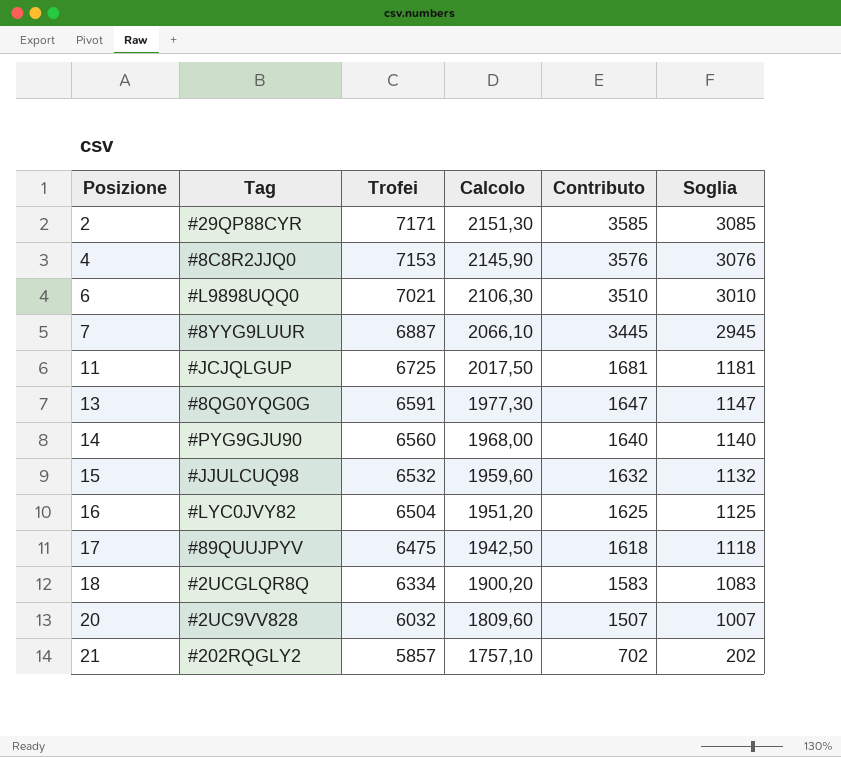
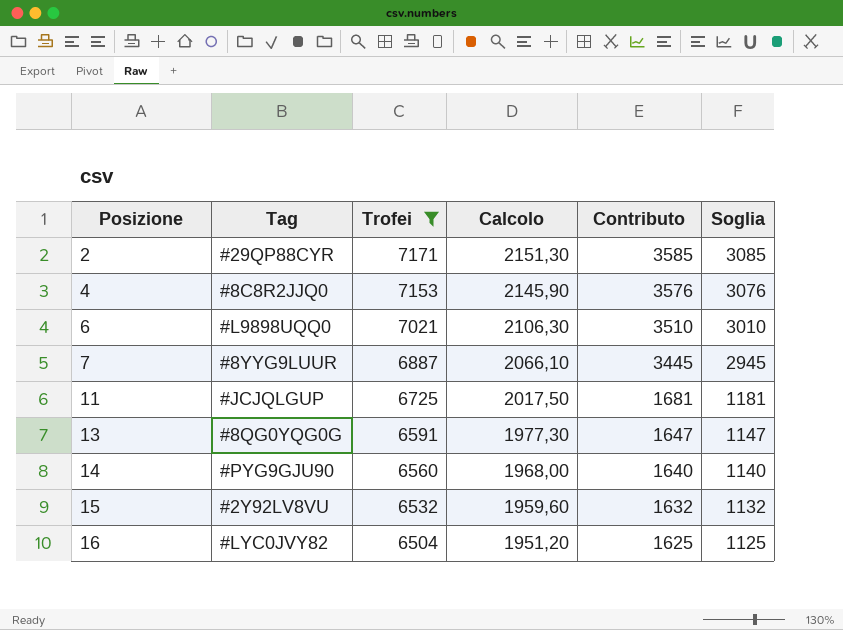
filter: none -> Trofei >= 6504
15 | Tag: #JJULCUQ98 -> #2Y92LV8VU

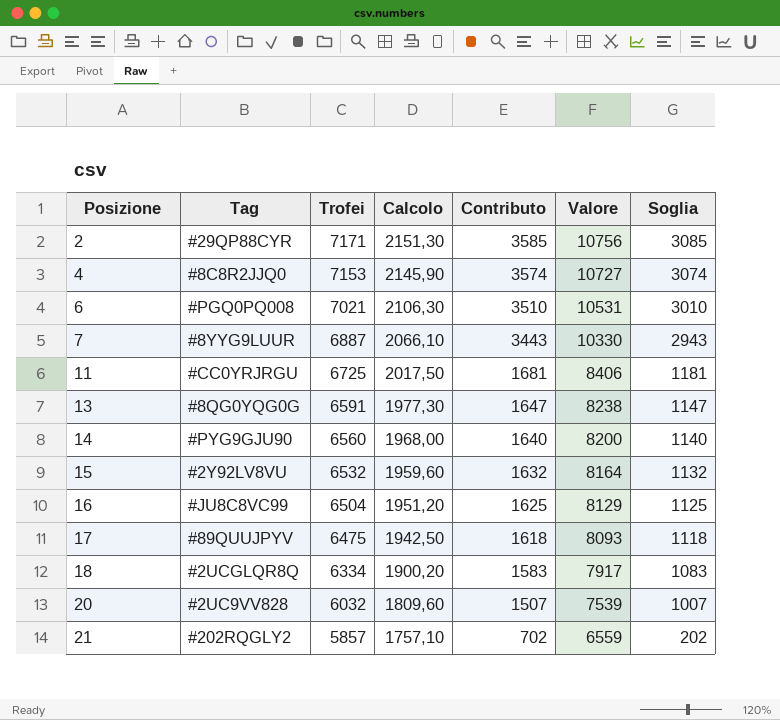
filter: Trofei >= 6504 -> none
column Valore | formula: none -> [Trofei] + [Contributo]
4 | Contributo: 3576 -> 3574
4 | Soglia: 3076 -> 3074
6 | Tag: #L9898UQQ0 -> #PGQ0PQ008
7 | Contributo: 3445 -> 3443
7 | Soglia: 2945 -> 2943
11 | Tag: #JCJQLGUP -> #CC0YRJRGU
16 | Tag: #LYC0JVY82 -> #JU8C8VC99

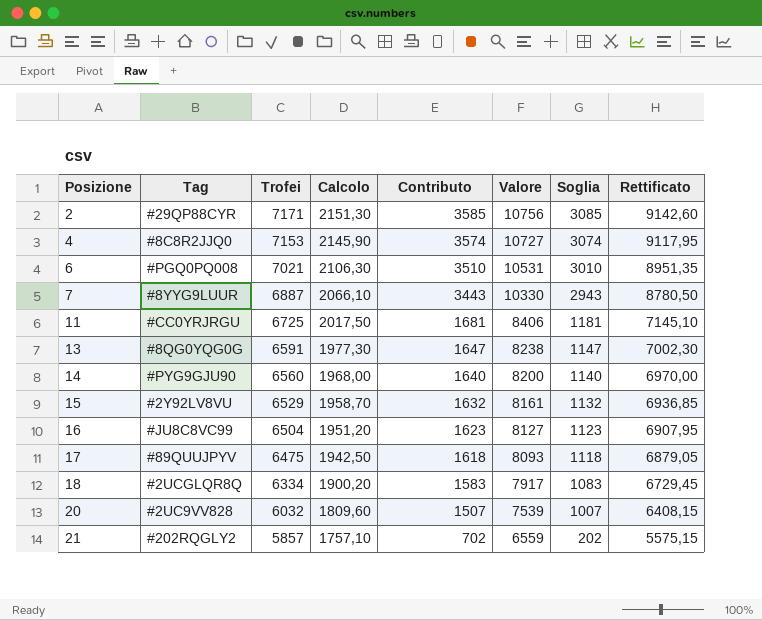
column Rettificato | formula: none -> [Valore] * 0,85
15 | Trofei: 6532 -> 6529
15 | Calcolo: 1959,60 -> 1958,70
15 | Valore: 8164 -> 8161
16 | Contributo: 1625 -> 1623
16 | Valore: 8129 -> 8127
16 | Soglia: 1125 -> 1123

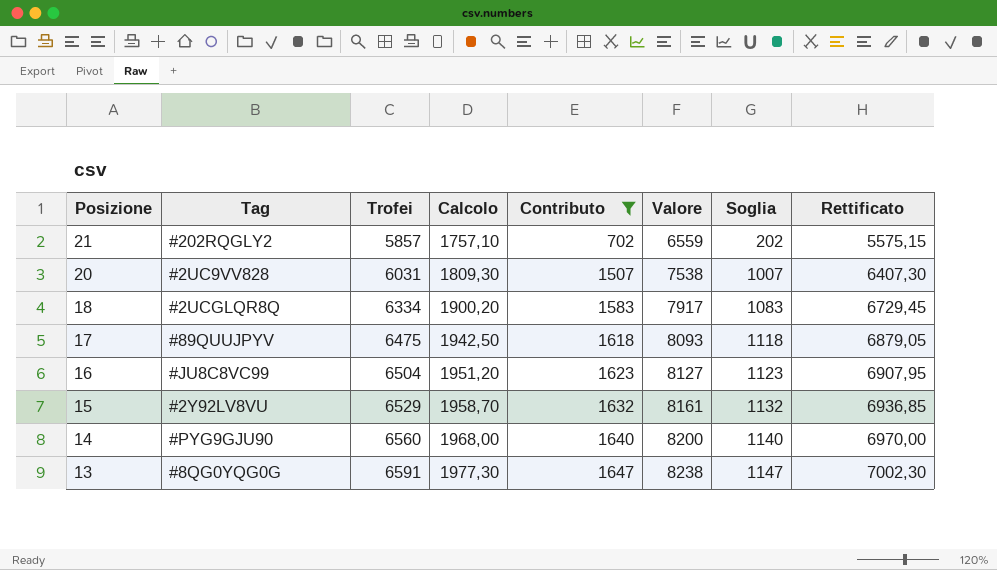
filter: none -> Contributo <= 1647
row order: Posizione ascending -> Posizione descending
20 | Trofei: 6032 -> 6031
20 | Calcolo: 1809,60 -> 1809,30
20 | Valore: 7539 -> 7538
20 | Rettificato: 6408,15 -> 6407,30

